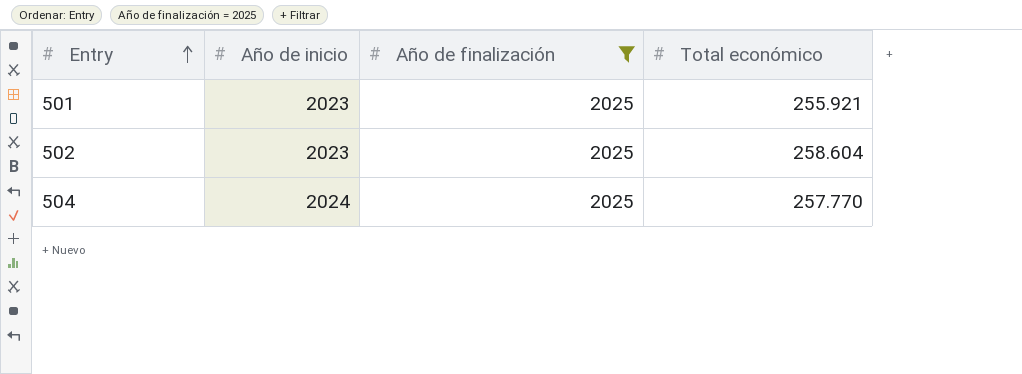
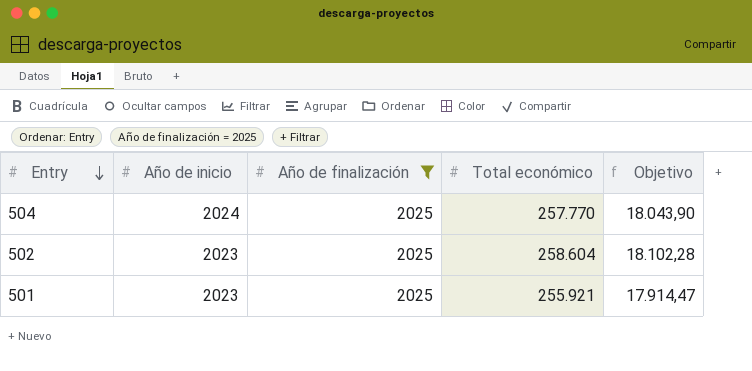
row order: Entry ascending -> Entry descending
column Objetivo | formula: none -> [Total económico] * 0,07

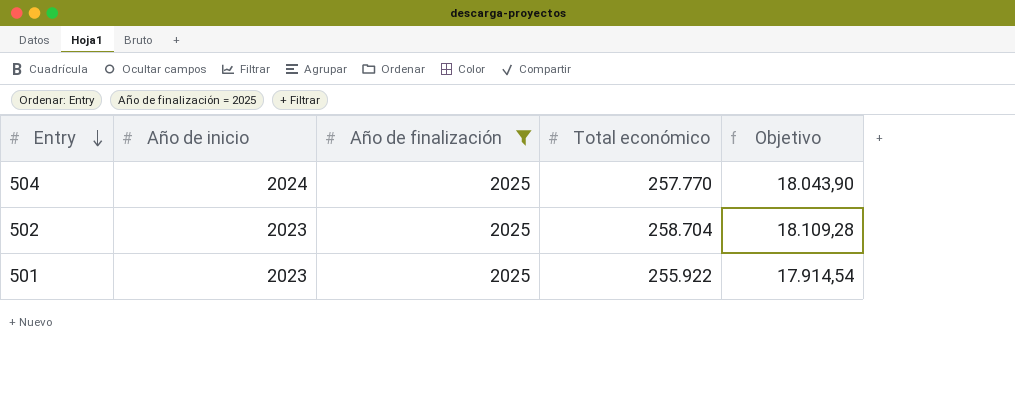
502 | Total económico: 258.604 -> 258.704
502 | Objetivo: 18.102,28 -> 18.109,28
501 | Total económico: 255.921 -> 255.922
501 | Objetivo: 17.914,47 -> 17.914,54

